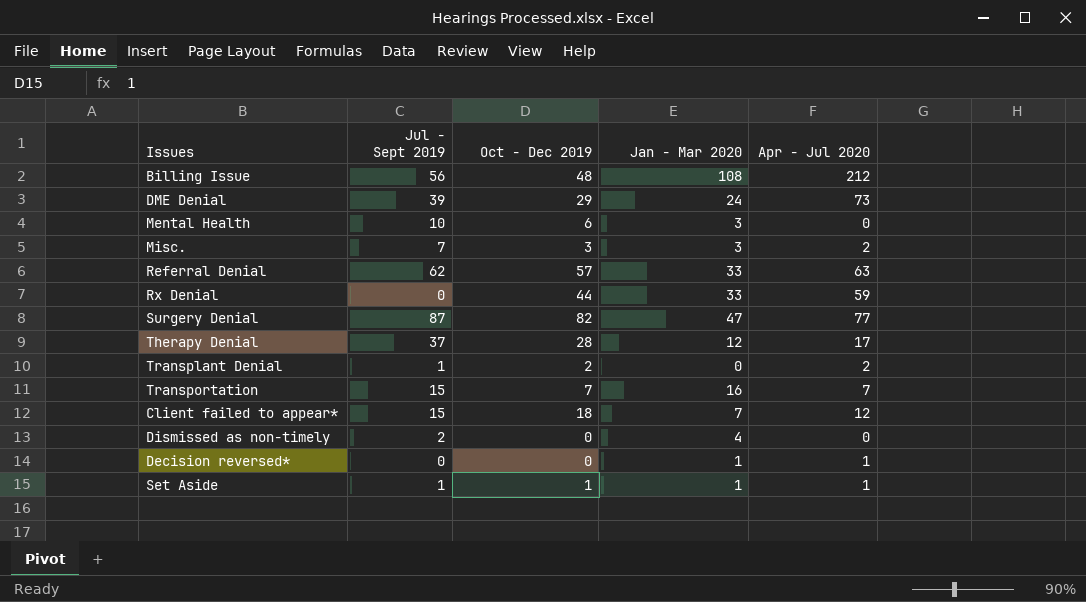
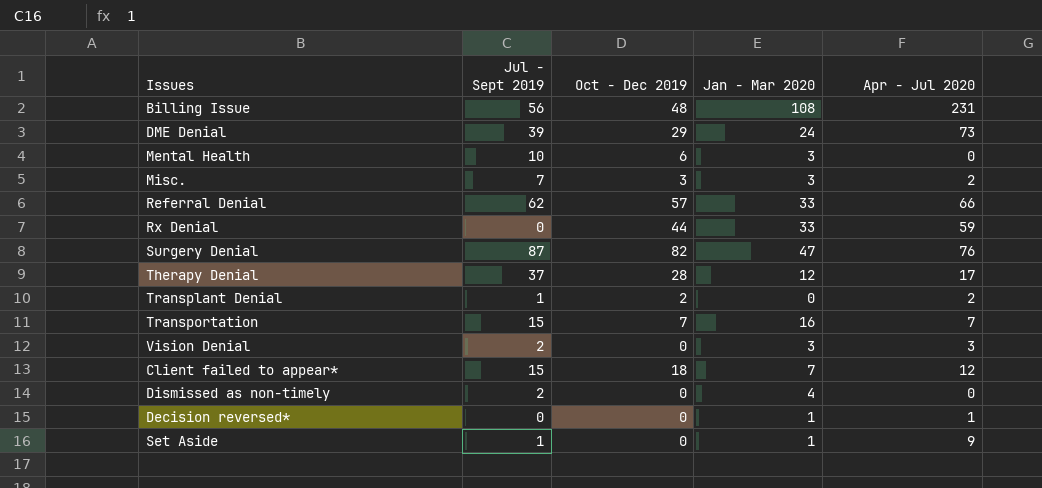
Billing Issue | Apr - Jul 2020: 212 -> 231
Referral Denial | Apr - Jul 2020: 63 -> 66
Surgery Denial | Apr - Jul 2020: 77 -> 76
row Vision Denial: none -> 2 | 0 | 3 | 3
Set Aside | Oct - Dec 2019: 1 -> 0
Set Aside | Apr - Jul 2020: 1 -> 9

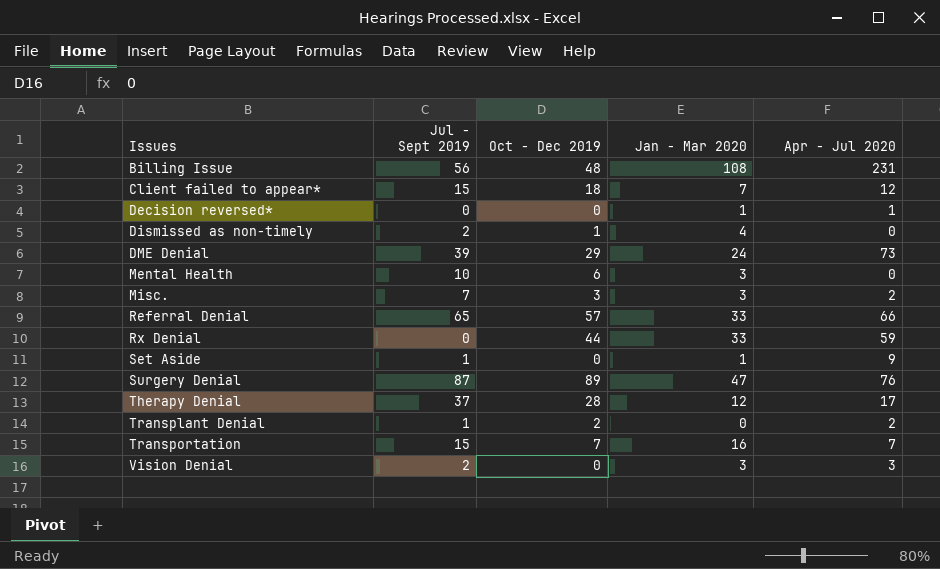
row order: none -> Issues ascending
Dismissed as non-timely | Oct - Dec 2019: 0 -> 1
Referral Denial | Jul - Sept 2019: 62 -> 65
Surgery Denial | Oct - Dec 2019: 82 -> 89

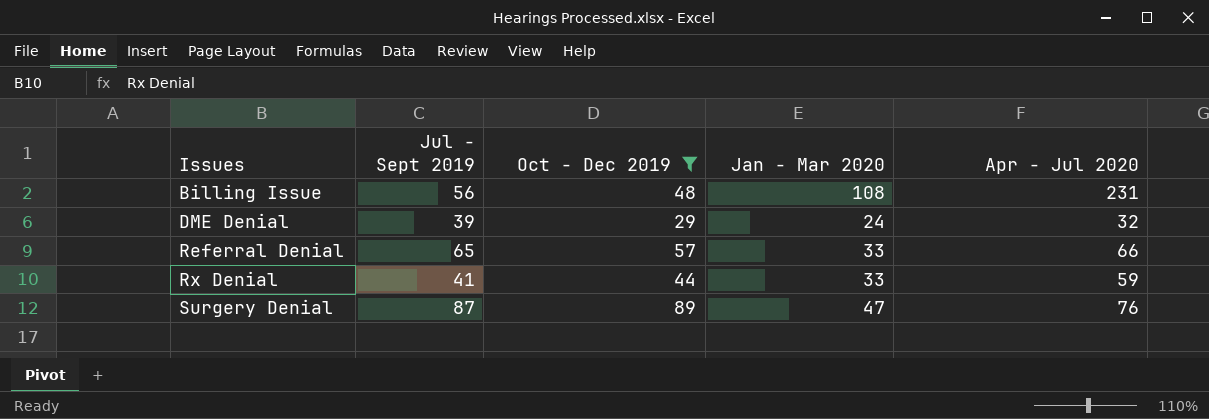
filter: none -> Oct - Dec 2019 >= 29
DME Denial | Apr - Jul 2020: 73 -> 32
Rx Denial | Jul - Sept 2019: 0 -> 41

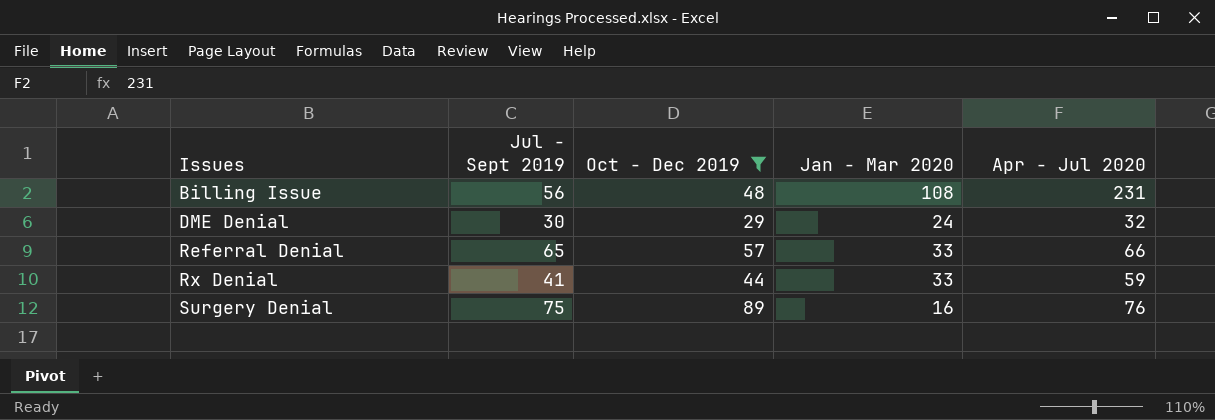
DME Denial | Jul - Sept 2019: 39 -> 30
Surgery Denial | Jul - Sept 2019: 87 -> 75
Surgery Denial | Jan - Mar 2020: 47 -> 16

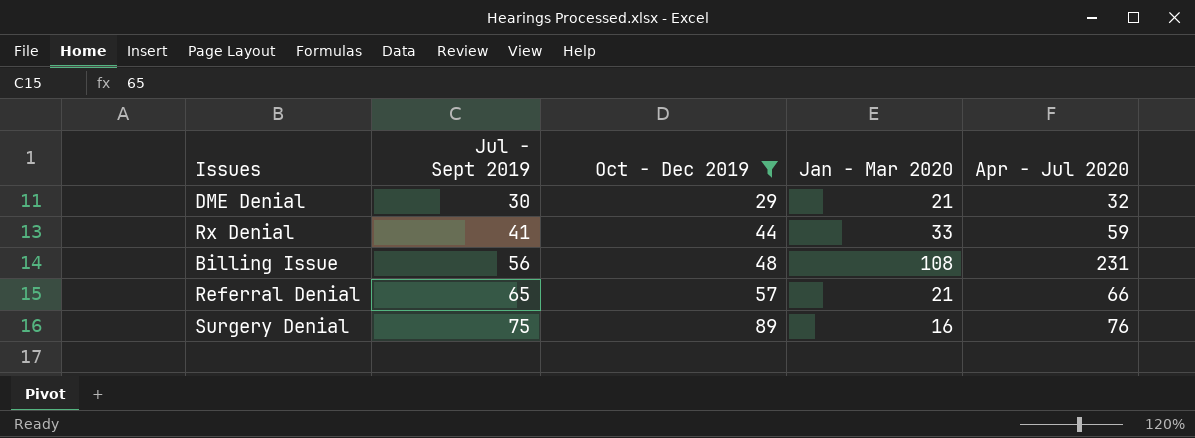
row order: Issues ascending -> Jul - Sept 2019 ascending
DME Denial | Jan - Mar 2020: 24 -> 21
Referral Denial | Jan - Mar 2020: 33 -> 21

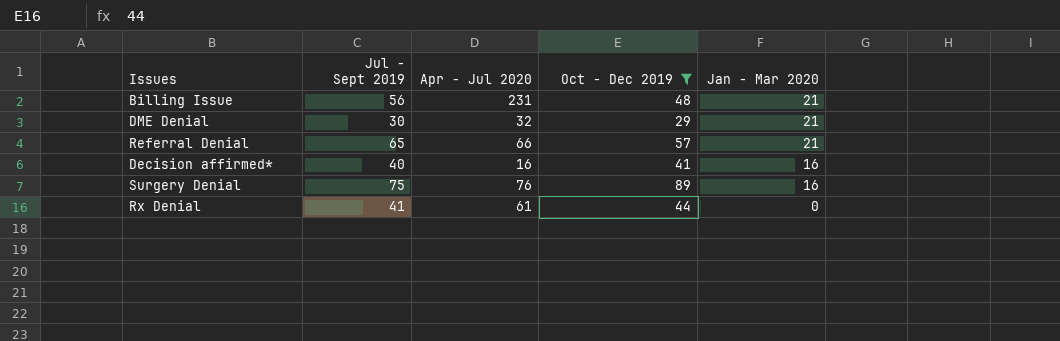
row order: Jul - Sept 2019 ascending -> Jan - Mar 2020 descending
column Apr - Jul 2020 | position: 5 -> 3
Billing Issue | Jan - Mar 2020: 108 -> 21
row Decision affirmed*: none -> 40 | 16 | 41 | 16
Rx Denial | Apr - Jul 2020: 59 -> 61
Rx Denial | Jan - Mar 2020: 33 -> 0

